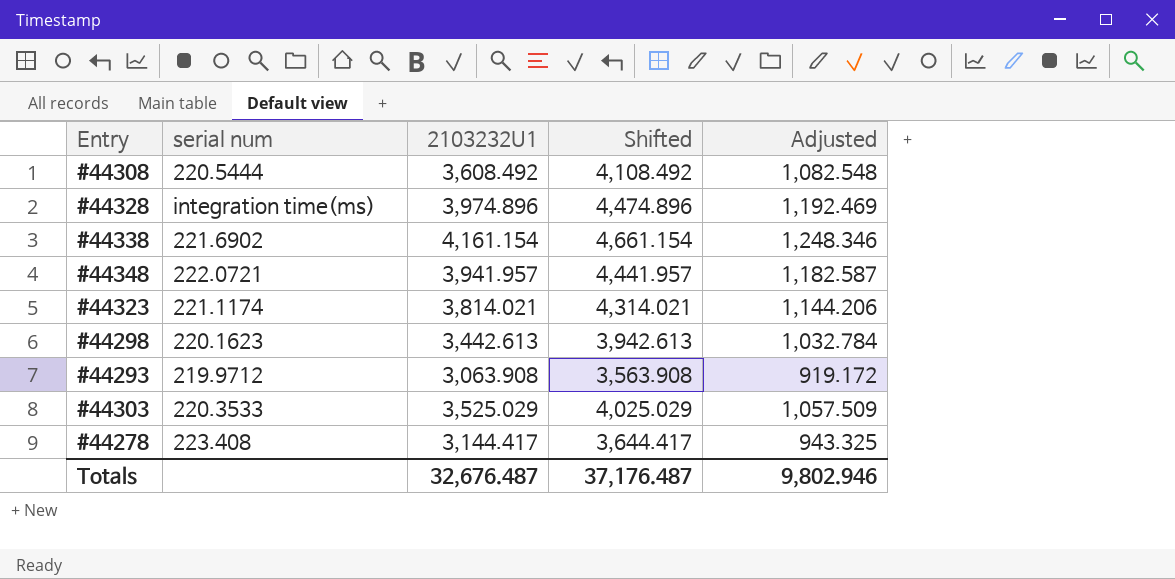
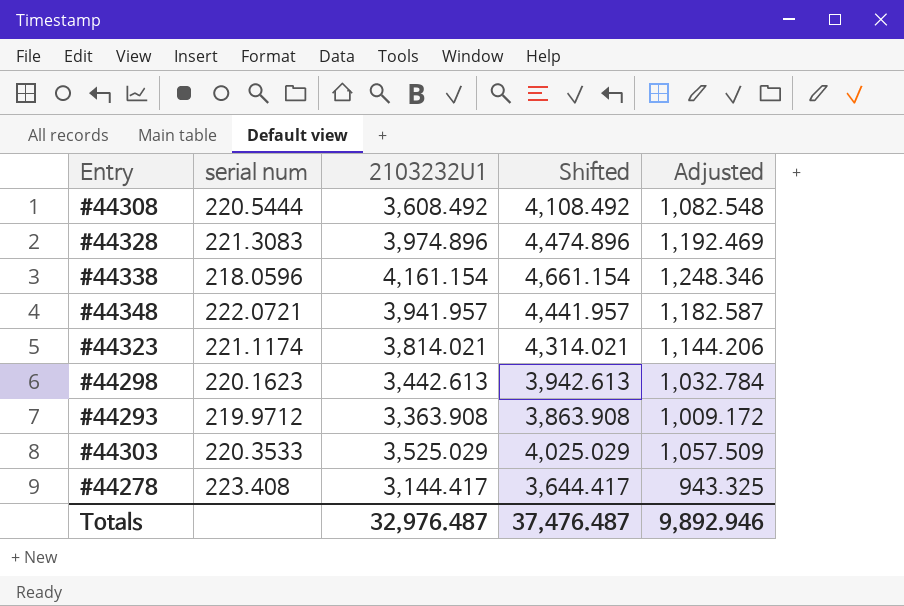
#44328 | serial num: integration time(ms) -> 221.3083
#44338 | serial num: 221.6902 -> 218.0596
#44293 | 2103232U1: 3,063.908 -> 3,363.908
#44293 | Shifted: 3,563.908 -> 3,863.908
#44293 | Adjusted: 919.172 -> 1,009.172
Totals | 2103232U1: 32,676.487 -> 32,976.487
Totals | Shifted: 37,176.487 -> 37,476.487
Totals | Adjusted: 9,802.946 -> 9,892.946

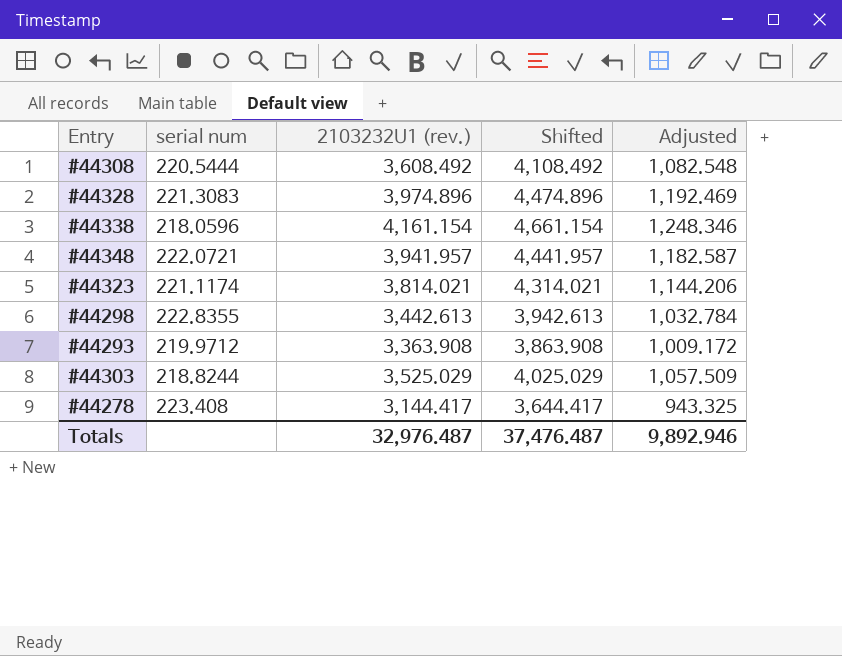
column name: 2103232U1 -> 2103232U1 (rev.)
#44298 | serial num: 220.1623 -> 222.8355
#44303 | serial num: 220.3533 -> 218.8244

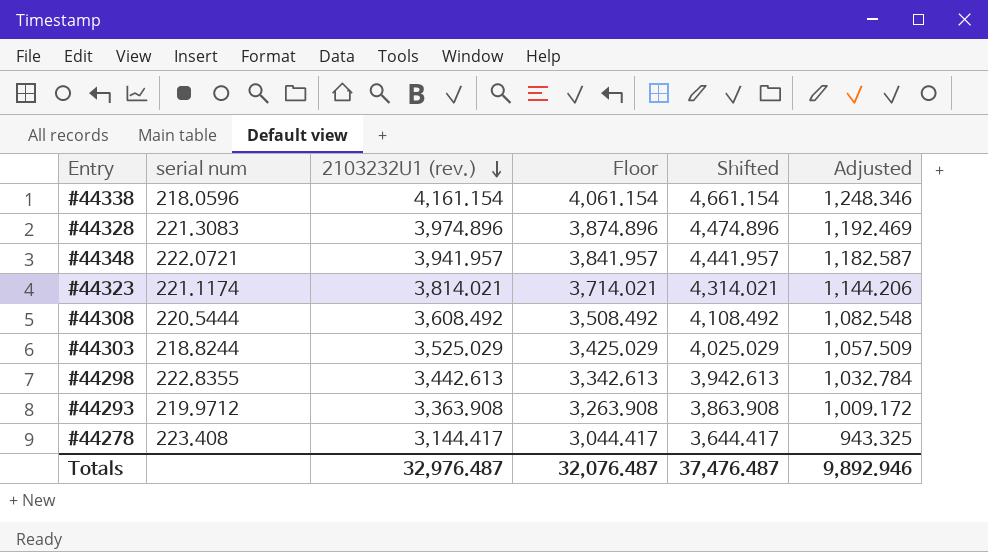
row order: none -> 2103232U1 (rev.) descending
column Floor | formula: none -> [2103232U1 (rev.)] - 100

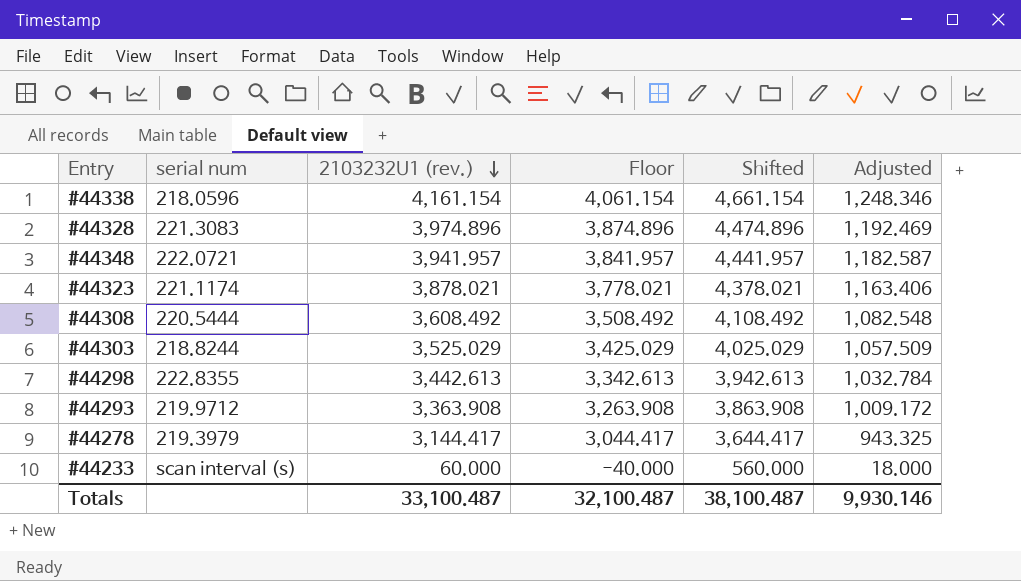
#44323 | 2103232U1 (rev.): 3,814.021 -> 3,878.021
#44323 | Floor: 3,714.021 -> 3,778.021
#44323 | Shifted: 4,314.021 -> 4,378.021
#44323 | Adjusted: 1,144.206 -> 1,163.406
#44278 | serial num: 223.408 -> 219.3979
row #44233: none -> scan interval (s) | 60.000 | -40.000 | 560.000 | 18.000
Totals | 2103232U1 (rev.): 32,976.487 -> 33,100.487
Totals | Floor: 32,076.487 -> 32,100.487
Totals | Shifted: 37,476.487 -> 38,100.487
Totals | Adjusted: 9,892.946 -> 9,930.146

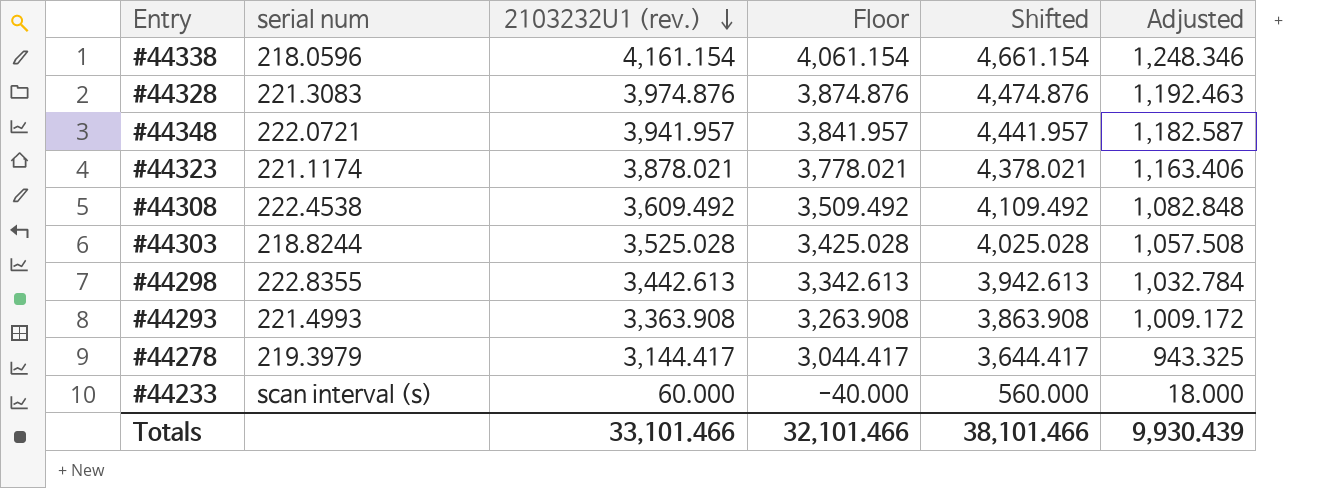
#44328 | 2103232U1 (rev.): 3,974.896 -> 3,974.876
#44328 | Floor: 3,874.896 -> 3,874.876
#44328 | Shifted: 4,474.896 -> 4,474.876
#44328 | Adjusted: 1,192.469 -> 1,192.463
#44308 | serial num: 220.5444 -> 222.4538
#44308 | 2103232U1 (rev.): 3,608.492 -> 3,609.492
#44308 | Floor: 3,508.492 -> 3,509.492
#44308 | Shifted: 4,108.492 -> 4,109.492
#44308 | Adjusted: 1,082.548 -> 1,082.848
#44303 | 2103232U1 (rev.): 3,525.029 -> 3,525.028
#44303 | Floor: 3,425.029 -> 3,425.028
#44303 | Shifted: 4,025.029 -> 4,025.028
#44303 | Adjusted: 1,057.509 -> 1,057.508
#44293 | serial num: 219.9712 -> 221.4993
Totals | 2103232U1 (rev.): 33,100.487 -> 33,101.466
Totals | Floor: 32,100.487 -> 32,101.466
Totals | Shifted: 38,100.487 -> 38,101.466
Totals | Adjusted: 9,930.146 -> 9,930.439

